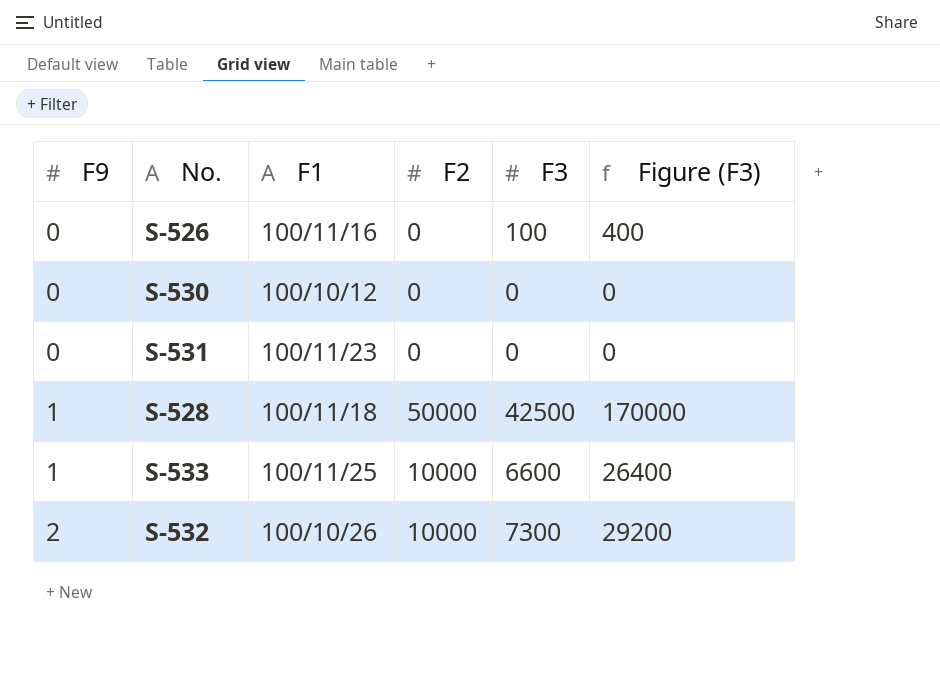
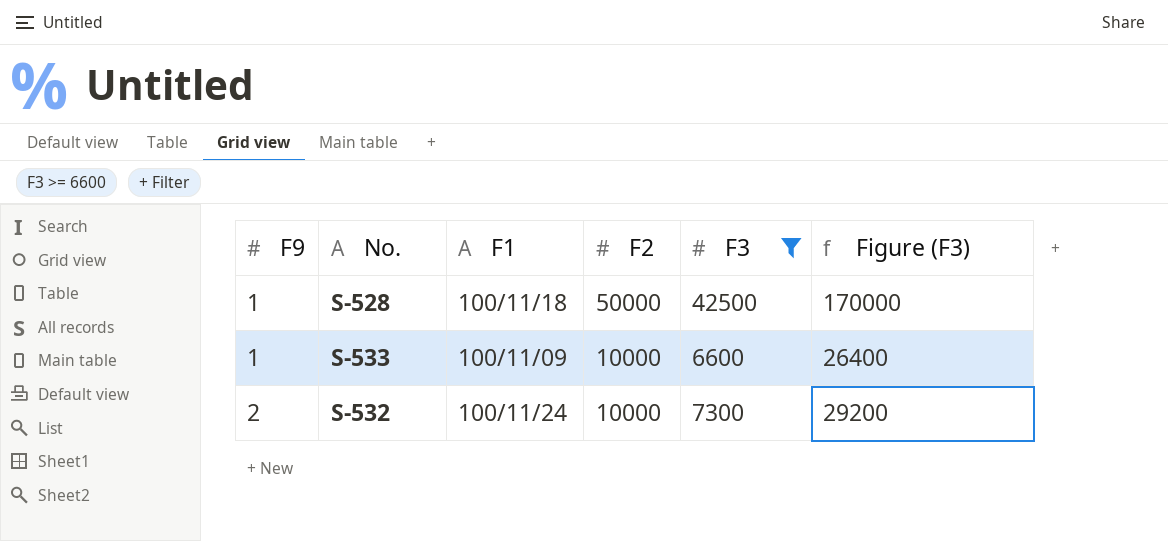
filter: none -> F3 >= 6600
S-533 | F1: 100/11/25 -> 100/11/09
S-532 | F1: 100/10/26 -> 100/11/24

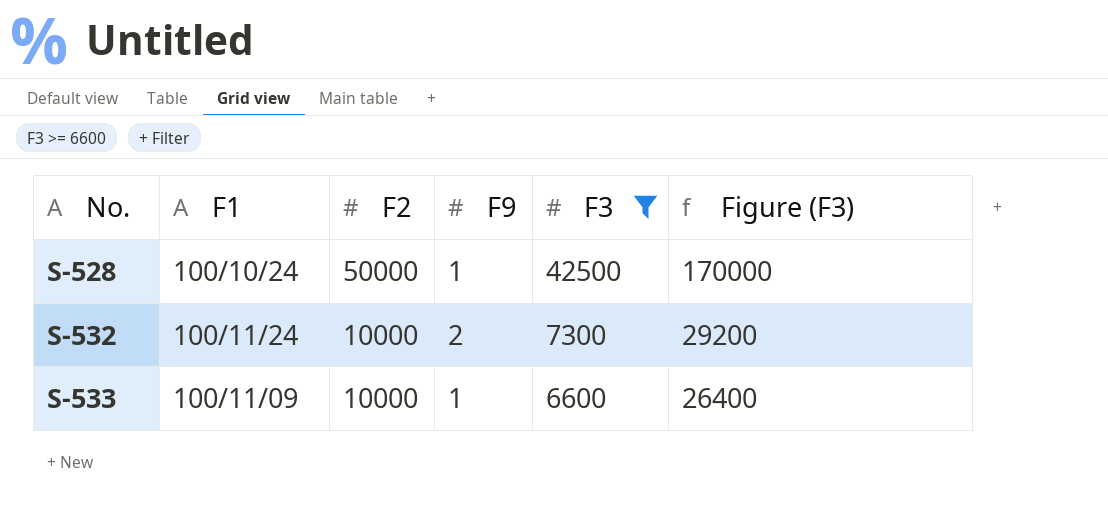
row order: F9 ascending -> No. ascending
column F9 | position: 1 -> 4
S-528 | F1: 100/11/18 -> 100/10/24

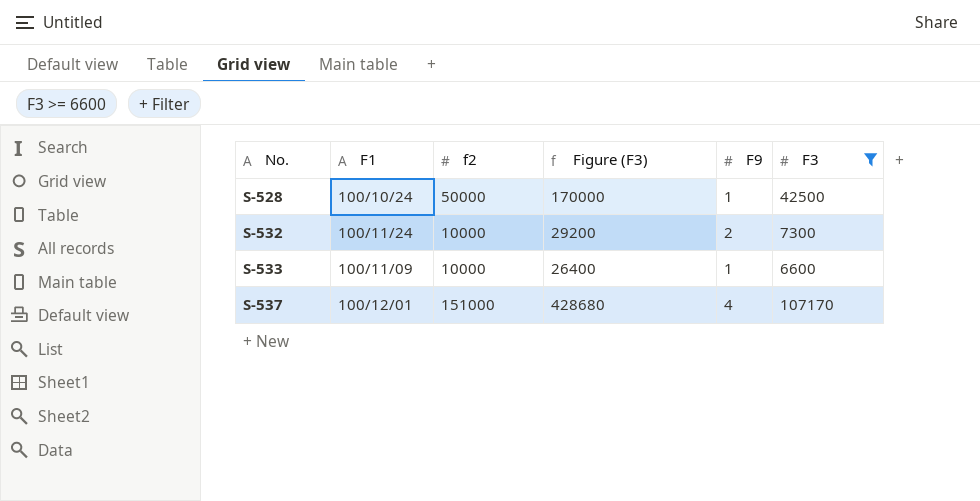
column name: F2 -> f2
column Figure (F3) | position: 6 -> 4
row S-537: none -> 100/12/01 | 151000 | 428680 | 4 | 107170

